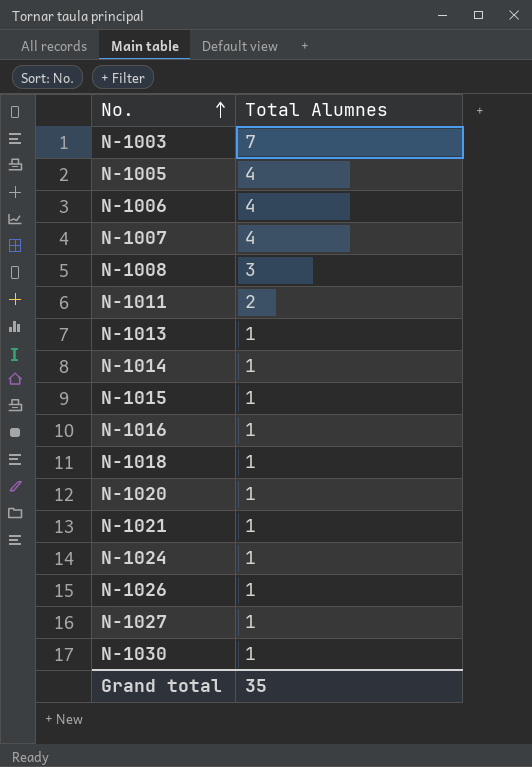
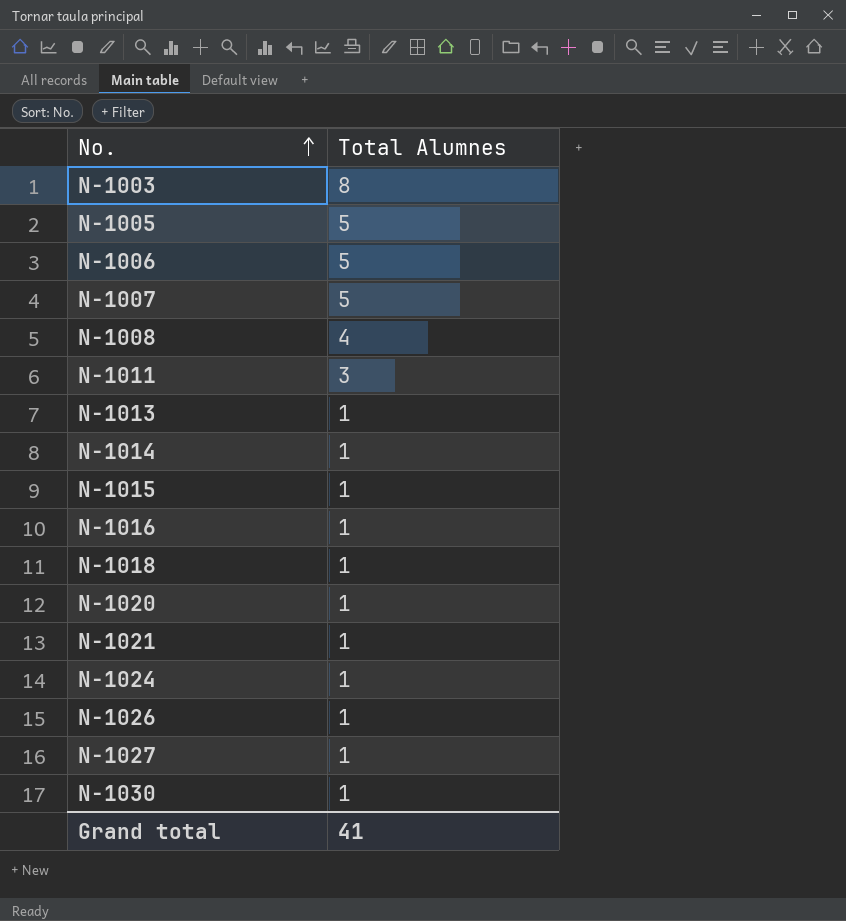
N-1003 | Total Alumnes: 7 -> 8
N-1005 | Total Alumnes: 4 -> 5
N-1006 | Total Alumnes: 4 -> 5
N-1007 | Total Alumnes: 4 -> 5
N-1008 | Total Alumnes: 3 -> 4
N-1011 | Total Alumnes: 2 -> 3
Grand total | Total Alumnes: 35 -> 41

